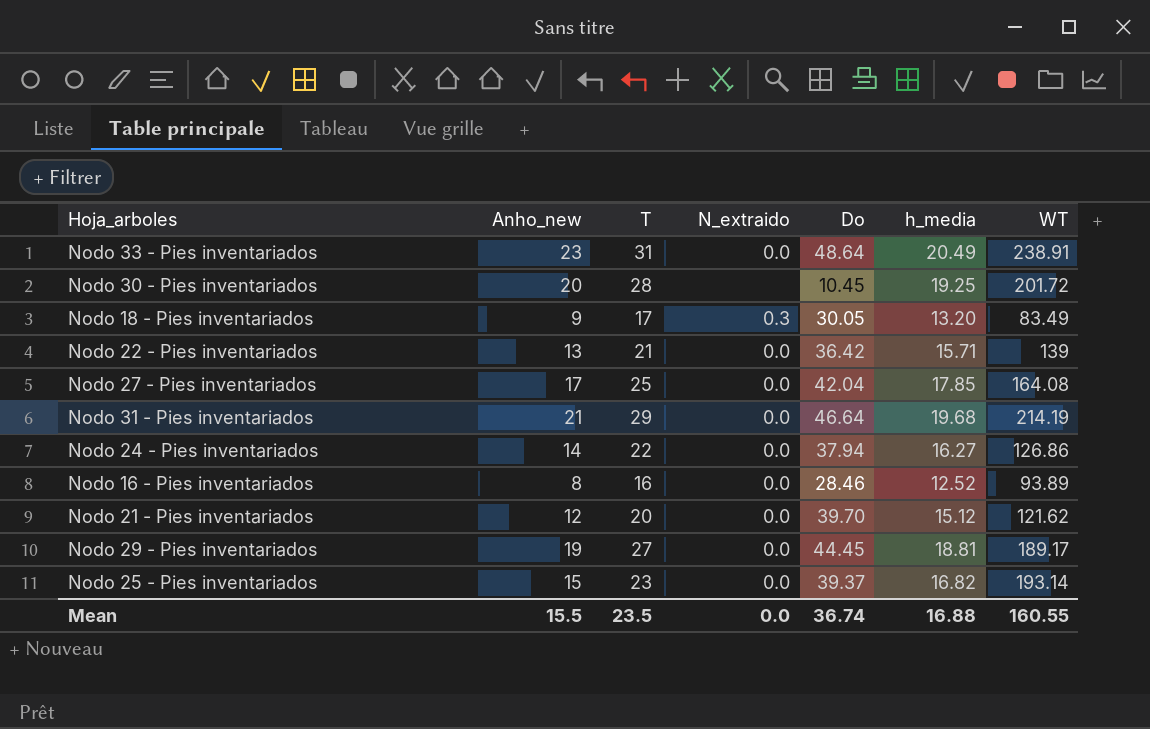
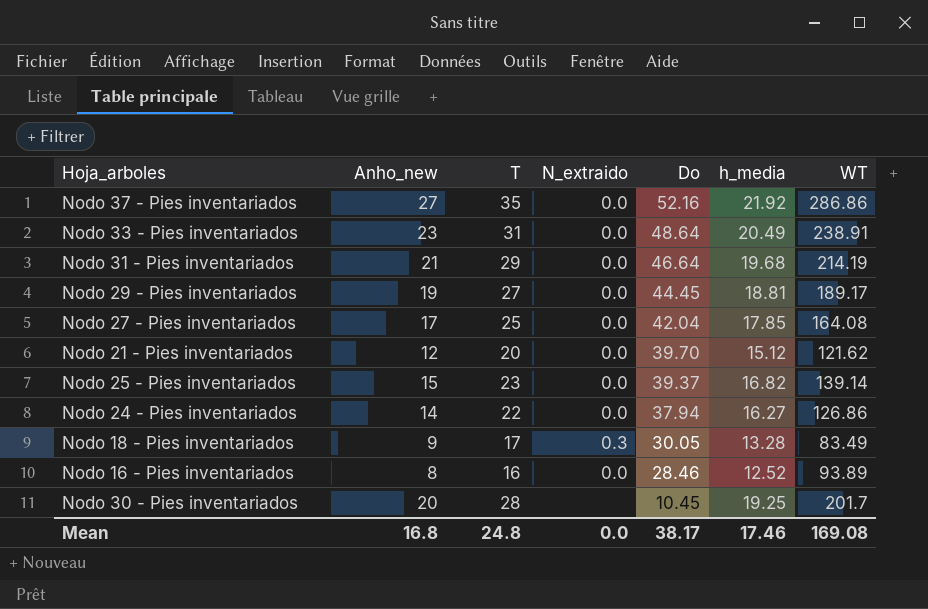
row order: none -> Do descending
row Nodo 22 - Pies inventariados: 13 | 21 | 0.0 | 36.42 | 15.71 | 139 -> none
row Nodo 37 - Pies inventariados: none -> 27 | 35 | 0.0 | 52.16 | 21.92 | 286.86
Nodo 25 - Pies inventariados | WT: 193.14 -> 139.14
Nodo 18 - Pies inventariados | h_media: 13.20 -> 13.28
Nodo 30 - Pies inventariados | WT: 201.72 -> 201.7
Mean | Anho_new: 15.5 -> 16.8
Mean | T: 23.5 -> 24.8
Mean | Do: 36.74 -> 38.17
Mean | h_media: 16.88 -> 17.46
Mean | WT: 160.55 -> 169.08

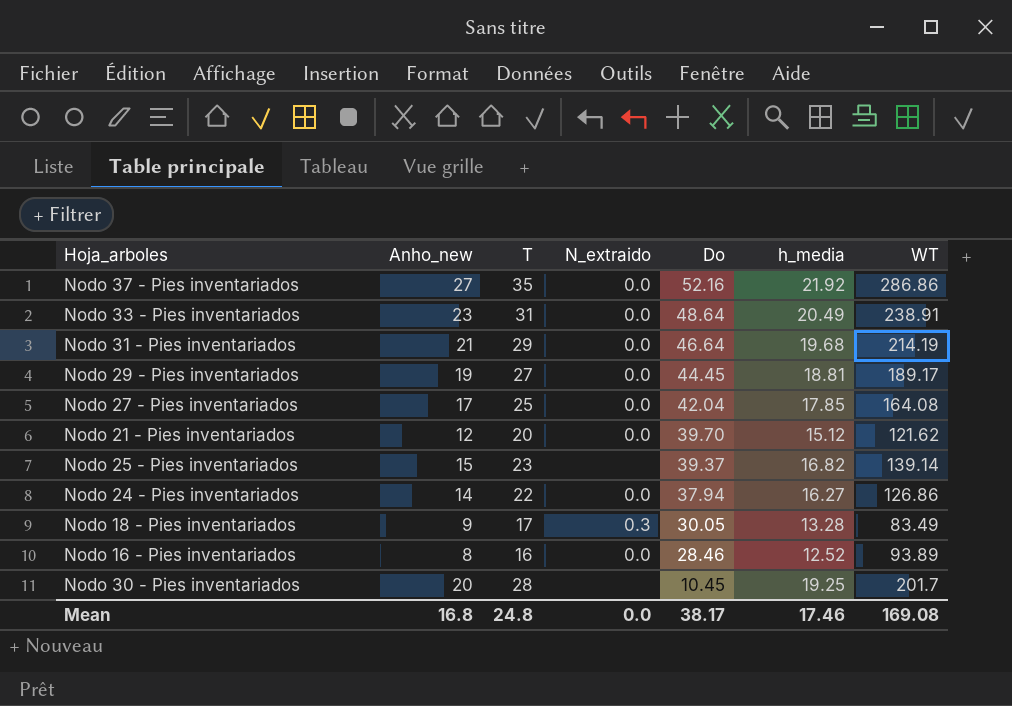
Nodo 25 - Pies inventariados | N_extraido: 0.0 -> none

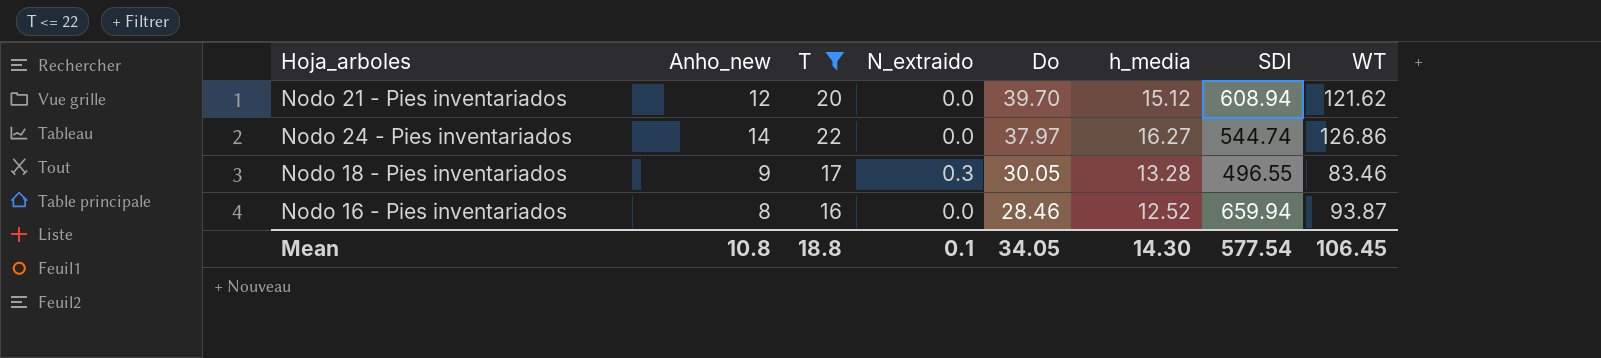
filter: none -> T <= 22
column SDI | position: none -> 7
Nodo 24 - Pies inventariados | Do: 37.94 -> 37.97
Nodo 18 - Pies inventariados | WT: 83.49 -> 83.46
Nodo 16 - Pies inventariados | WT: 93.89 -> 93.87
Mean | Anho_new: 16.8 -> 10.8
Mean | T: 24.8 -> 18.8
Mean | N_extraido: 0.0 -> 0.1
Mean | Do: 38.17 -> 34.05
Mean | h_media: 17.46 -> 14.30
Mean | WT: 169.08 -> 106.45

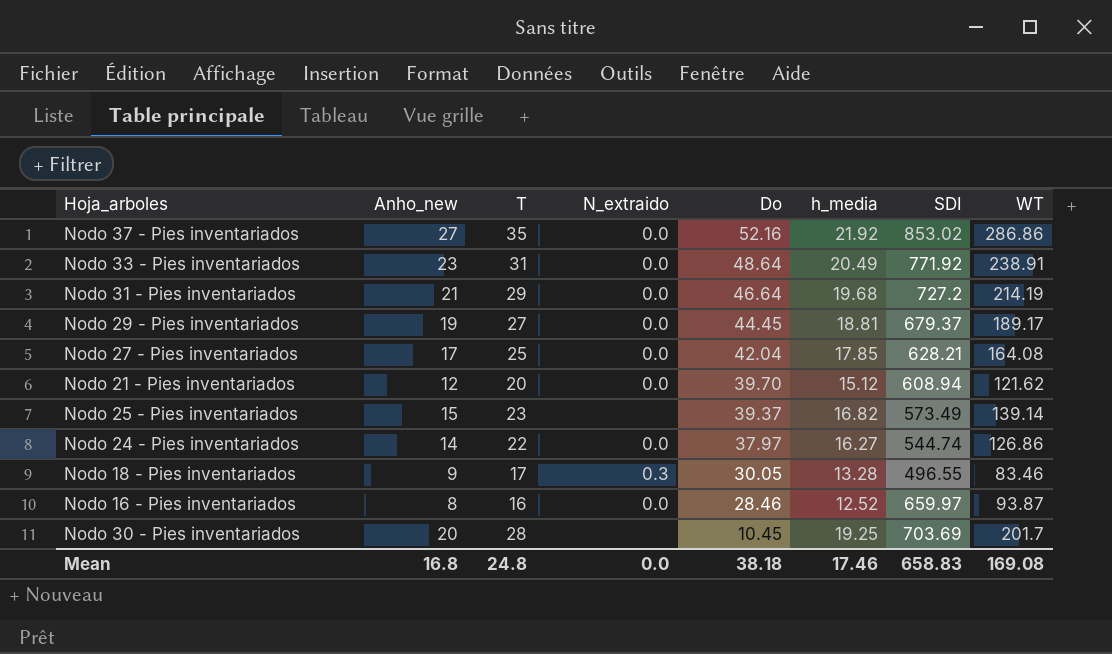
filter: T <= 22 -> none
Nodo 16 - Pies inventariados | SDI: 659.94 -> 659.97
Mean | Anho_new: 10.8 -> 16.8
Mean | T: 18.8 -> 24.8
Mean | N_extraido: 0.1 -> 0.0
Mean | Do: 34.05 -> 38.18
Mean | h_media: 14.30 -> 17.46
Mean | SDI: 577.54 -> 658.83
Mean | WT: 106.45 -> 169.08

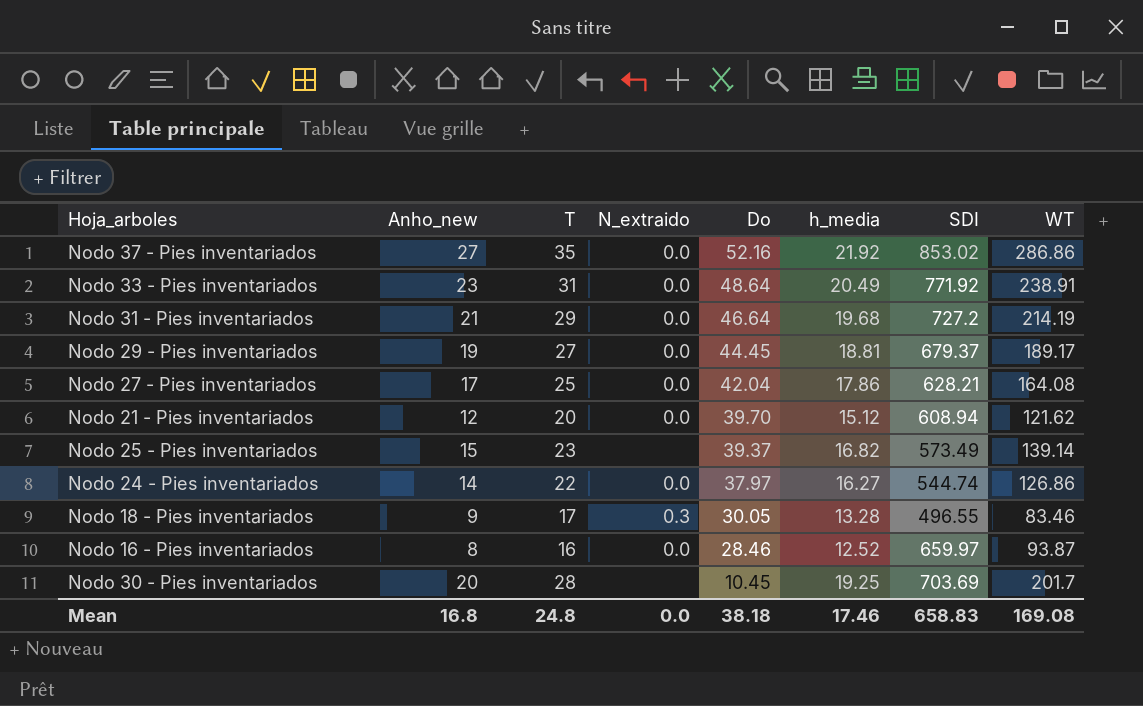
Nodo 27 - Pies inventariados | h_media: 17.85 -> 17.86

